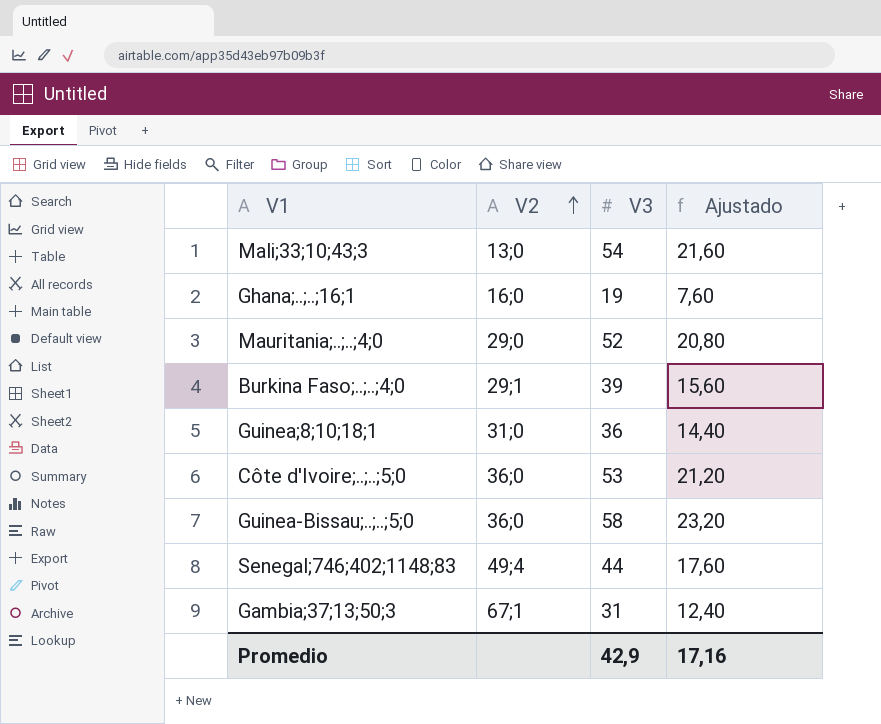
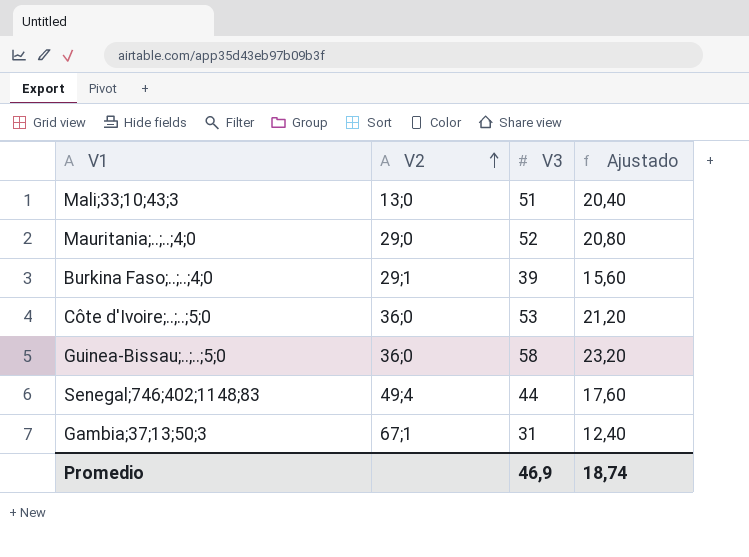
row Ghana;..;..;16;1: 16;0 | 19 | 7,60 -> none
row Guinea;8;10;18;1: 31;0 | 36 | 14,40 -> none
Mali;33;10;43;3 | V3: 54 -> 51
Mali;33;10;43;3 | Ajustado: 21,60 -> 20,40
Promedio | V3: 42,9 -> 46,9
Promedio | Ajustado: 17,16 -> 18,74

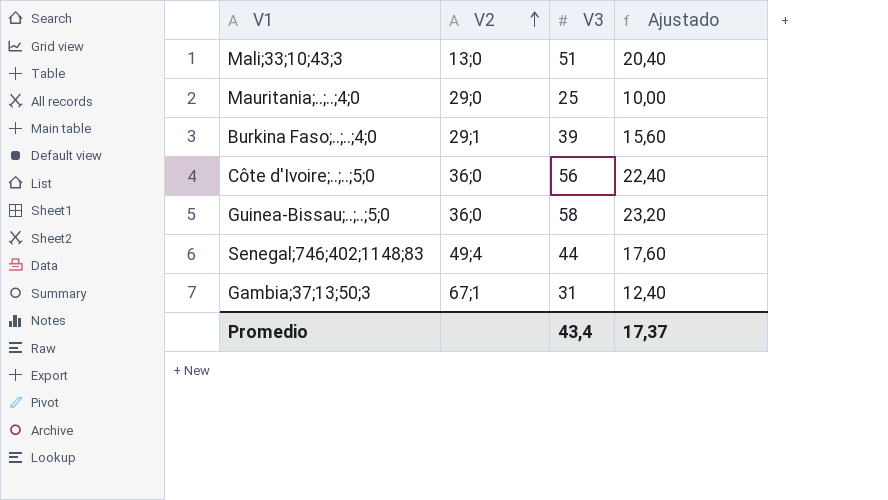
Mauritania;..;..;4;0 | V3: 52 -> 25
Mauritania;..;..;4;0 | Ajustado: 20,80 -> 10,00
Côte d'Ivoire;..;..;5;0 | V3: 53 -> 56
Côte d'Ivoire;..;..;5;0 | Ajustado: 21,20 -> 22,40
Promedio | V3: 46,9 -> 43,4
Promedio | Ajustado: 18,74 -> 17,37

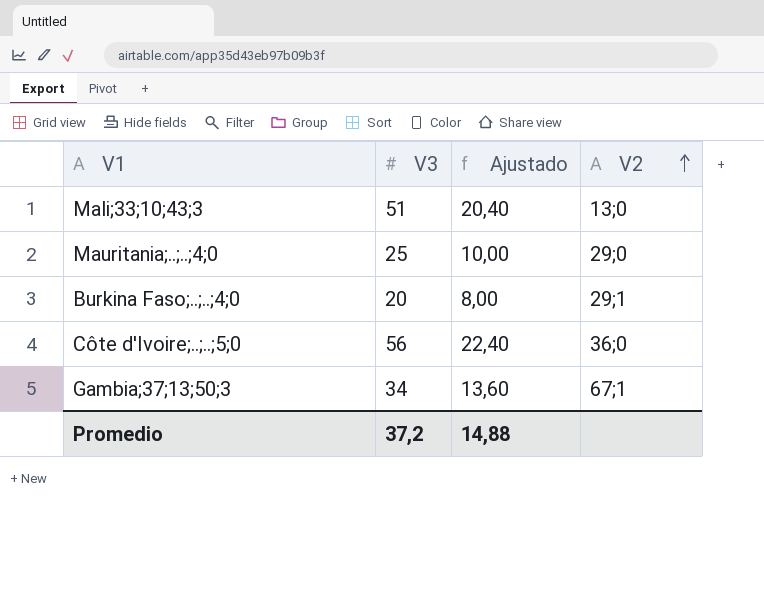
column V2 | position: 2 -> 4
row Guinea-Bissau;..;..;5;0: 36;0 | 58 | 23,20 -> none
row Senegal;746;402;1148;83: 49;4 | 44 | 17,60 -> none
Burkina Faso;..;..;4;0 | V3: 39 -> 20
Burkina Faso;..;..;4;0 | Ajustado: 15,60 -> 8,00
Gambia;37;13;50;3 | V3: 31 -> 34
Gambia;37;13;50;3 | Ajustado: 12,40 -> 13,60
Promedio | V3: 43,4 -> 37,2
Promedio | Ajustado: 17,37 -> 14,88

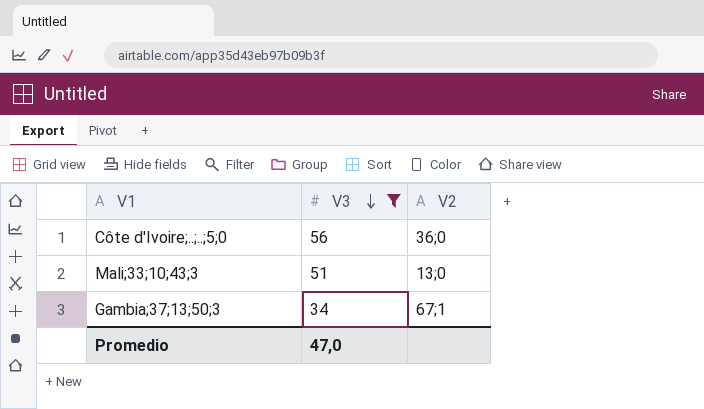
filter: none -> V3 >= 34
row order: V2 ascending -> V3 descending
column Ajustado | formula: [V3] * 0,4 -> none
Promedio | V3: 37,2 -> 47,0

